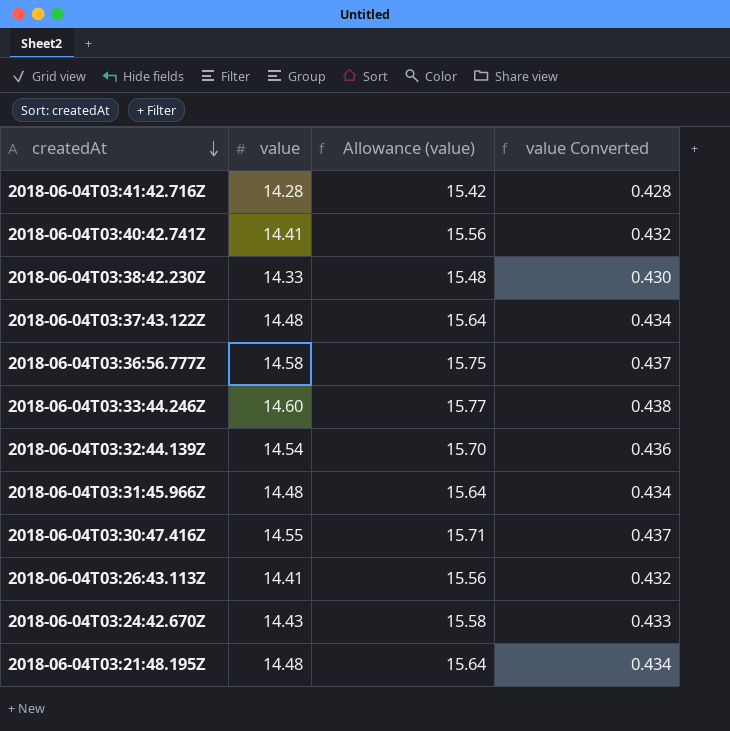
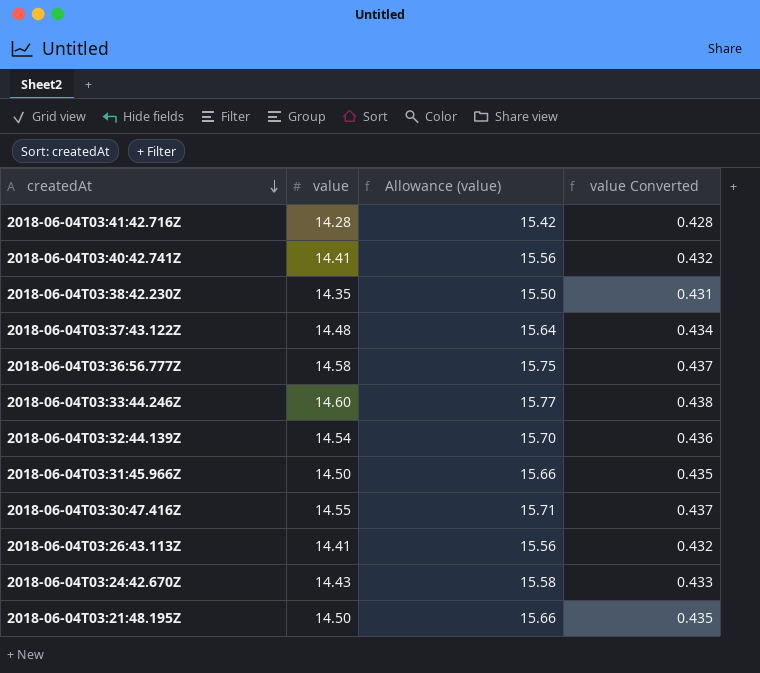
2018-06-04T03:38:42.230Z | value: 14.33 -> 14.35
2018-06-04T03:38:42.230Z | Allowance (value): 15.48 -> 15.50
2018-06-04T03:38:42.230Z | value Converted: 0.430 -> 0.431
2018-06-04T03:31:45.966Z | value: 14.48 -> 14.50
2018-06-04T03:31:45.966Z | Allowance (value): 15.64 -> 15.66
2018-06-04T03:31:45.966Z | value Converted: 0.434 -> 0.435
2018-06-04T03:21:48.195Z | value: 14.48 -> 14.50
2018-06-04T03:21:48.195Z | Allowance (value): 15.64 -> 15.66
2018-06-04T03:21:48.195Z | value Converted: 0.434 -> 0.435

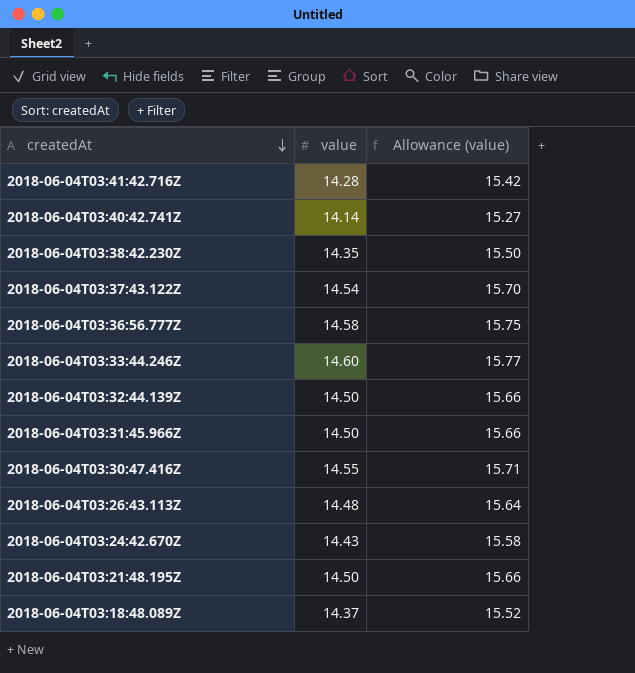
column value Converted | formula: [value] * 0.03 -> none
2018-06-04T03:40:42.741Z | value: 14.41 -> 14.14
2018-06-04T03:40:42.741Z | Allowance (value): 15.56 -> 15.27
2018-06-04T03:37:43.122Z | value: 14.48 -> 14.54
2018-06-04T03:37:43.122Z | Allowance (value): 15.64 -> 15.70
2018-06-04T03:32:44.139Z | value: 14.54 -> 14.50
2018-06-04T03:32:44.139Z | Allowance (value): 15.70 -> 15.66
2018-06-04T03:26:43.113Z | value: 14.41 -> 14.48
2018-06-04T03:26:43.113Z | Allowance (value): 15.56 -> 15.64
row 2018-06-04T03:18:48.089Z: none -> 14.37 | 15.52

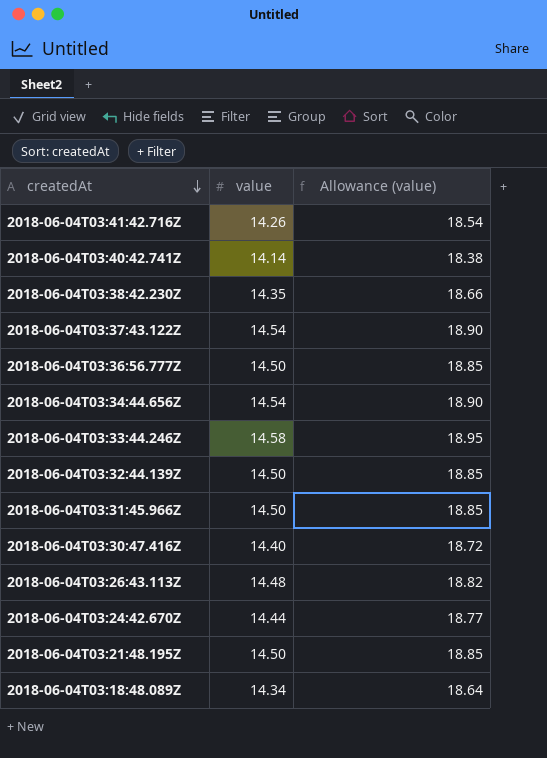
column Allowance (value) | formula: [value] * 1.08 -> [value] * 1.3
2018-06-04T03:41:42.716Z | value: 14.28 -> 14.26
2018-06-04T03:36:56.777Z | value: 14.58 -> 14.50
row 2018-06-04T03:34:44.656Z: none -> 14.54 | 18.90
2018-06-04T03:33:44.246Z | value: 14.60 -> 14.58
2018-06-04T03:30:47.416Z | value: 14.55 -> 14.40
2018-06-04T03:24:42.670Z | value: 14.43 -> 14.44
2018-06-04T03:18:48.089Z | value: 14.37 -> 14.34

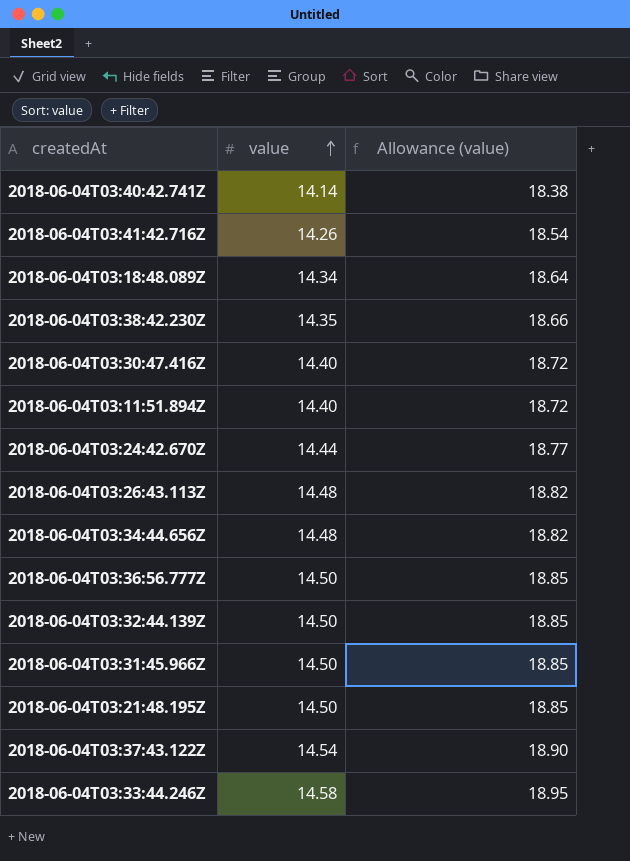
row order: createdAt descending -> value ascending
row 2018-06-04T03:11:51.894Z: none -> 14.40 | 18.72
2018-06-04T03:34:44.656Z | value: 14.54 -> 14.48
2018-06-04T03:34:44.656Z | Allowance (value): 18.90 -> 18.82

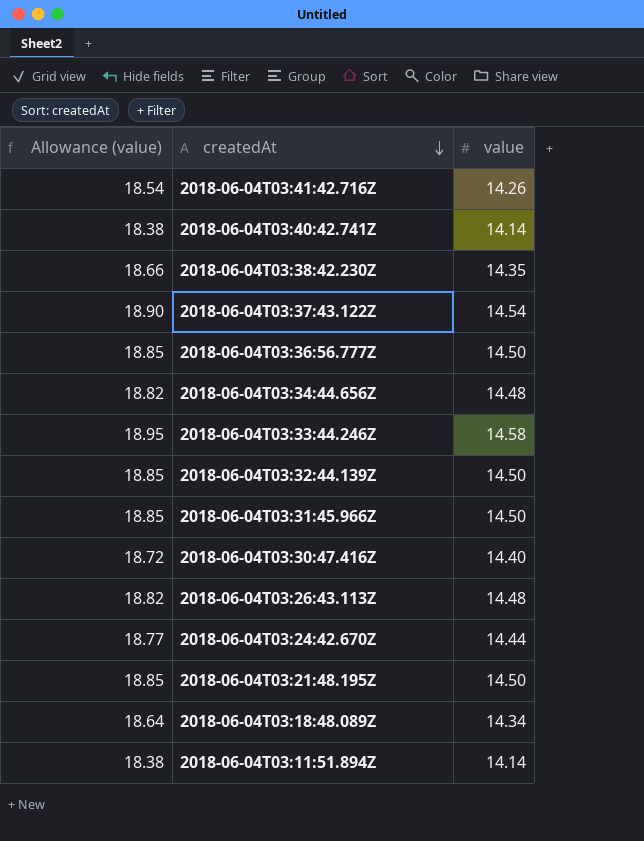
row order: value ascending -> createdAt descending
column Allowance (value) | position: 3 -> 1
2018-06-04T03:11:51.894Z | Allowance (value): 18.72 -> 18.38
2018-06-04T03:11:51.894Z | value: 14.40 -> 14.14

